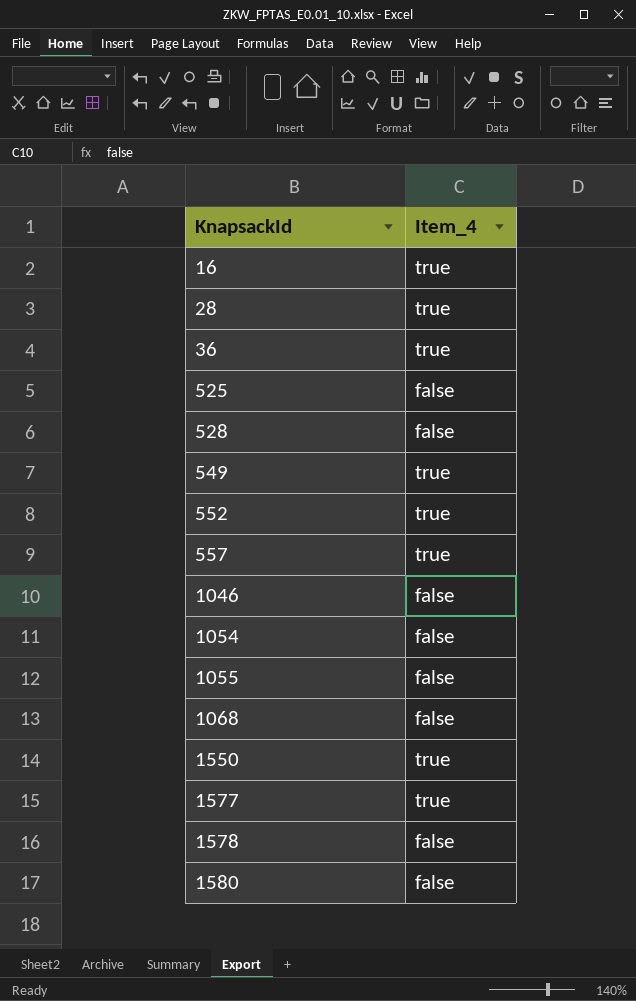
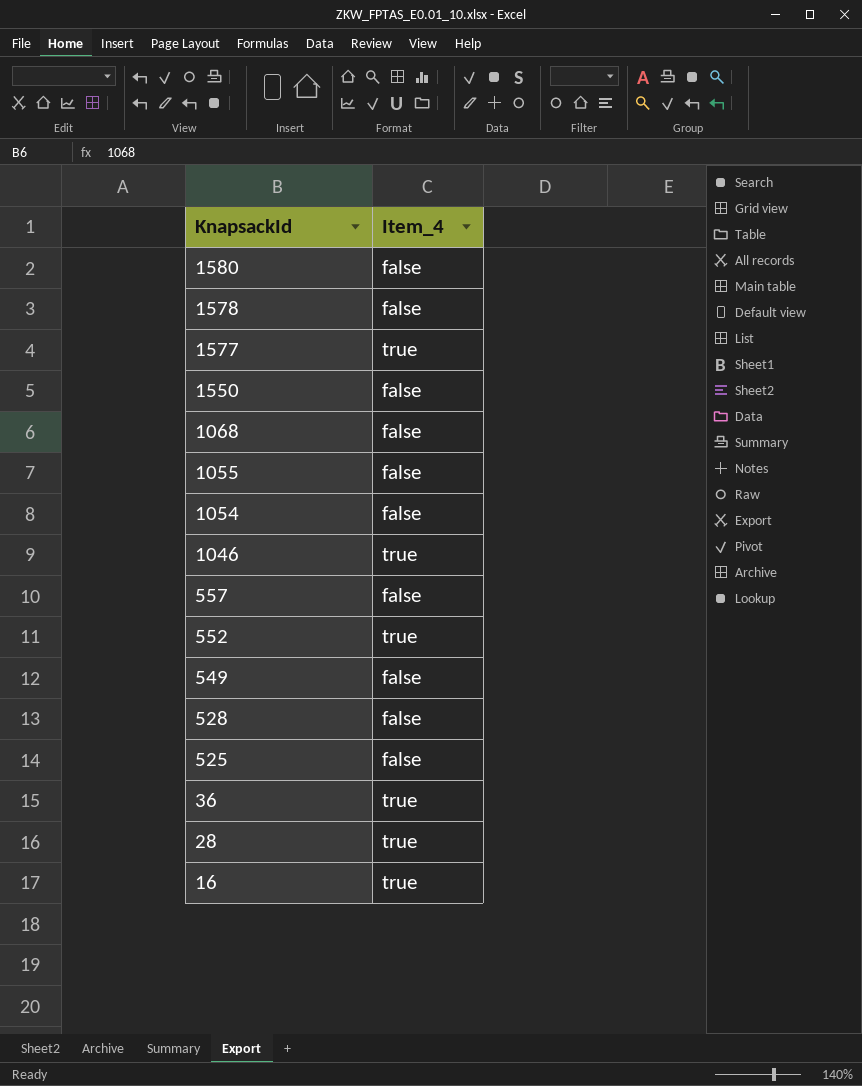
row order: KnapsackId ascending -> KnapsackId descending
1550 | Item_4: true -> false
1046 | Item_4: false -> true
557 | Item_4: true -> false
549 | Item_4: true -> false

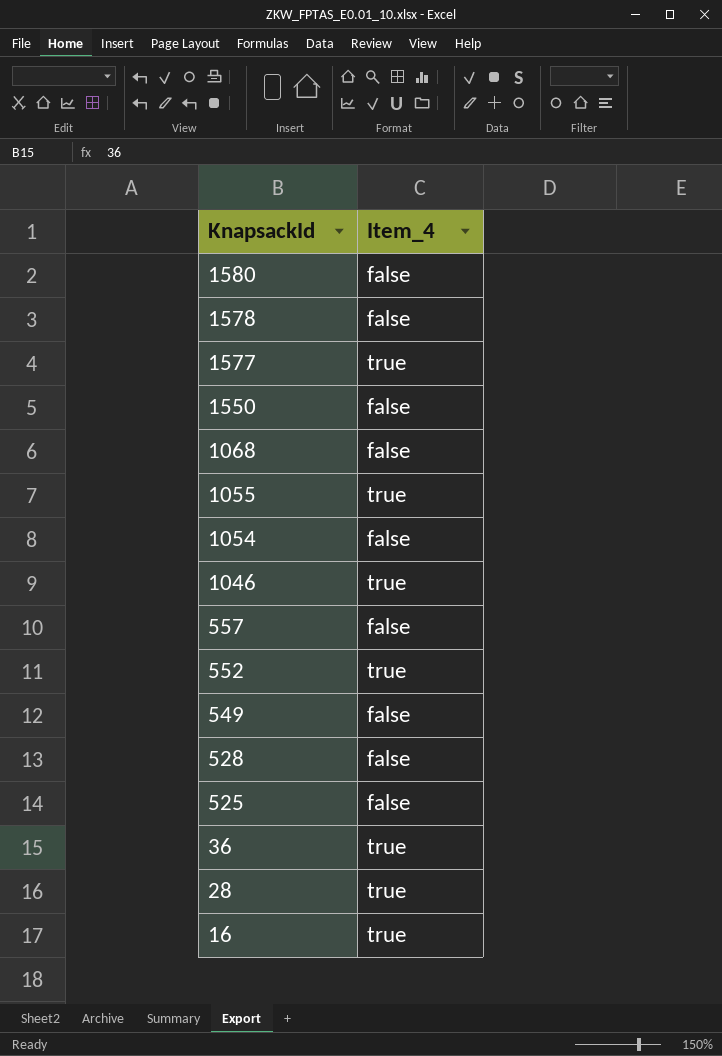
1055 | Item_4: false -> true

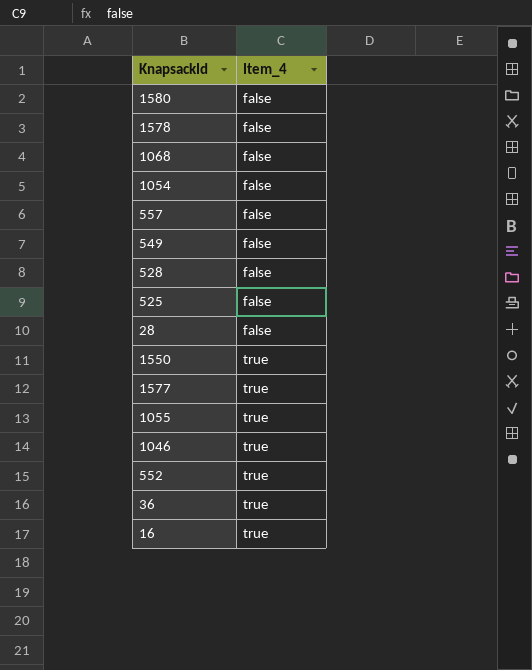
row order: KnapsackId descending -> Item_4 ascending
28 | Item_4: true -> false
1550 | Item_4: false -> true

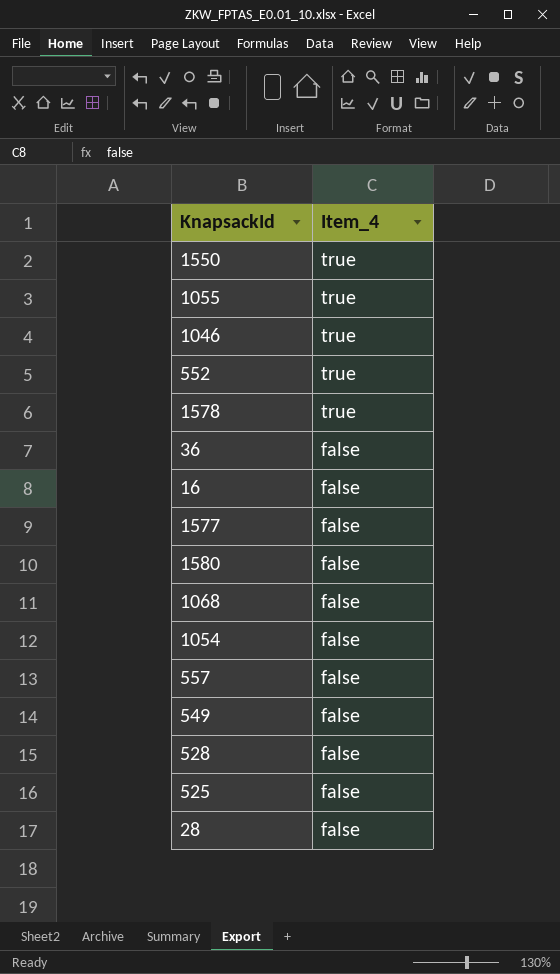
row order: Item_4 ascending -> Item_4 descending
1578 | Item_4: false -> true
36 | Item_4: true -> false
16 | Item_4: true -> false
1577 | Item_4: true -> false

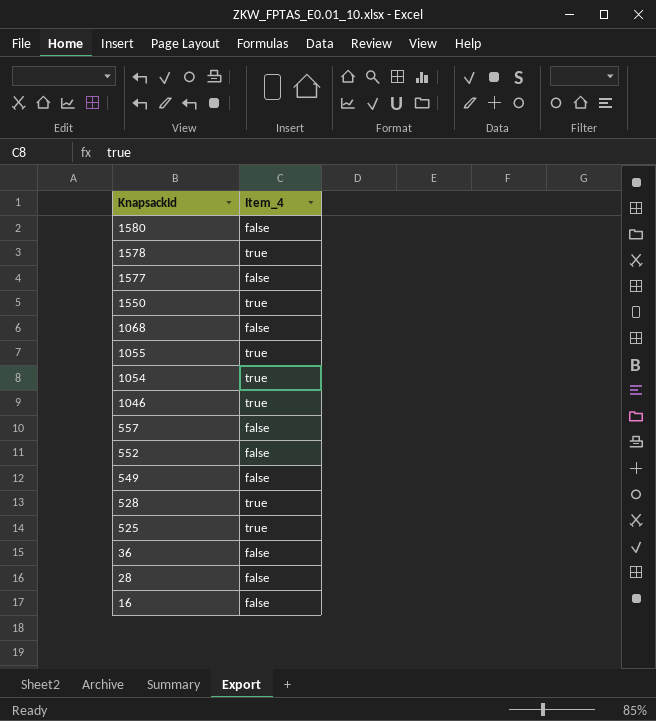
row order: Item_4 descending -> KnapsackId descending
1054 | Item_4: false -> true
552 | Item_4: true -> false
528 | Item_4: false -> true
525 | Item_4: false -> true

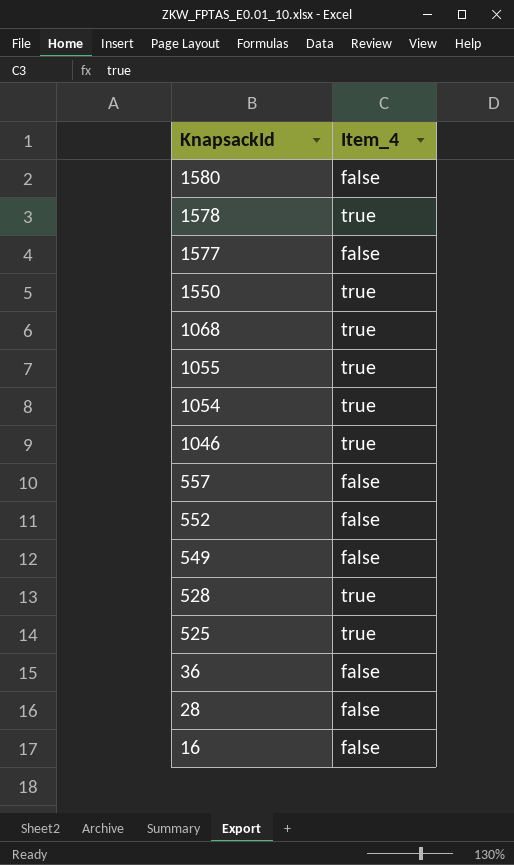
1068 | Item_4: false -> true

